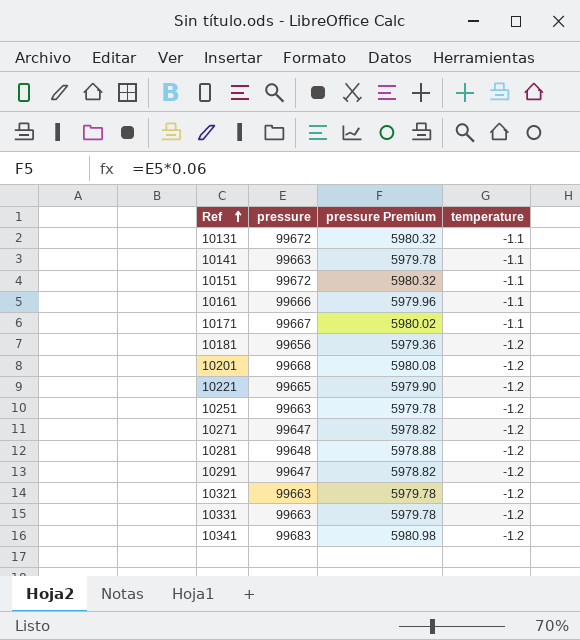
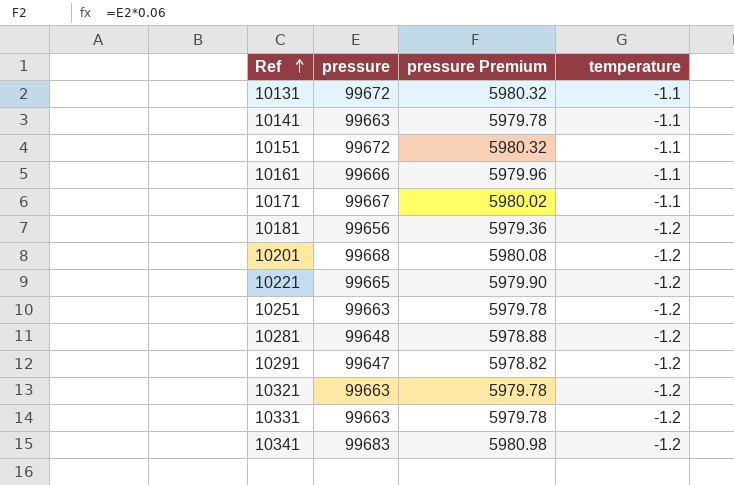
row 10271: 99647 | 5978.82 | -1.2 -> none

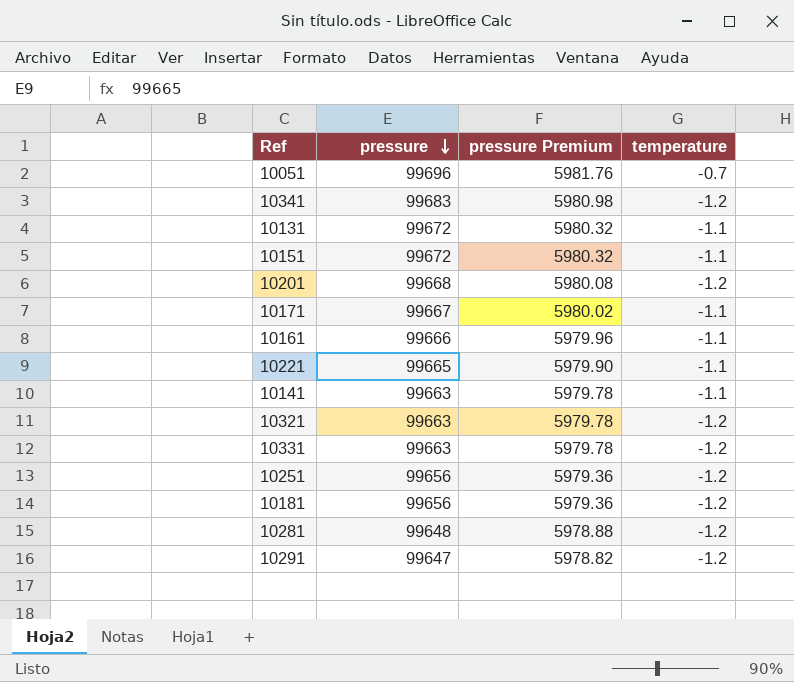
row order: Ref ascending -> pressure descending
row 10051: none -> 99696 | 5981.76 | -0.7
10221 | temperature: -1.2 -> -1.1
10251 | pressure: 99663 -> 99656
10251 | pressure Premium: 5979.78 -> 5979.36

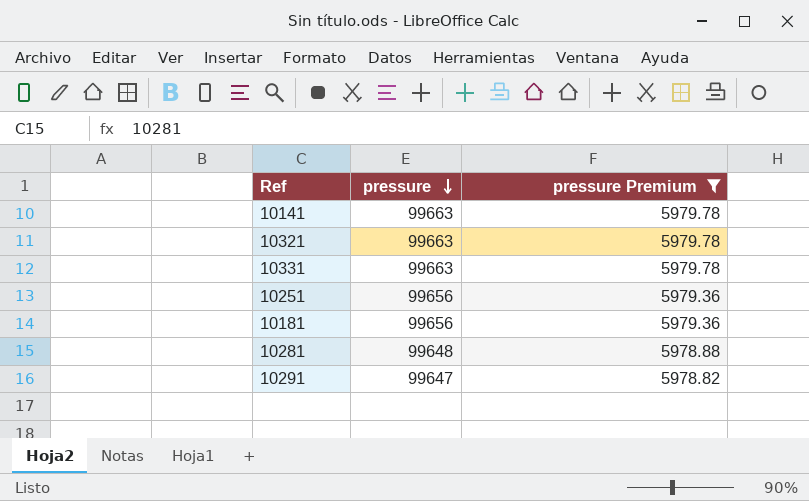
filter: none -> pressure Premium <= 5979.78
column temperature | position: 4 -> none

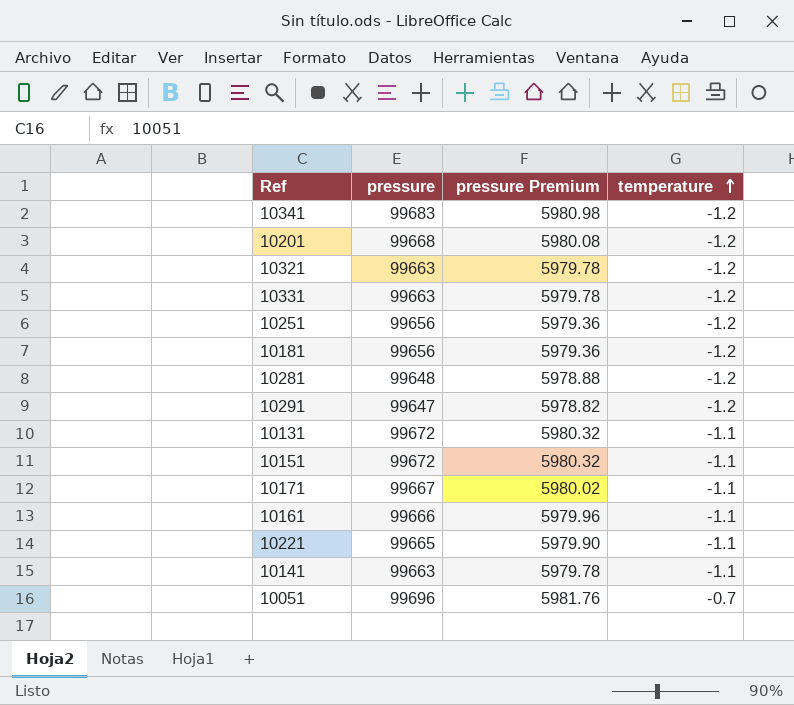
filter: pressure Premium <= 5979.78 -> none
row order: pressure descending -> temperature ascending
column temperature | position: none -> 4

